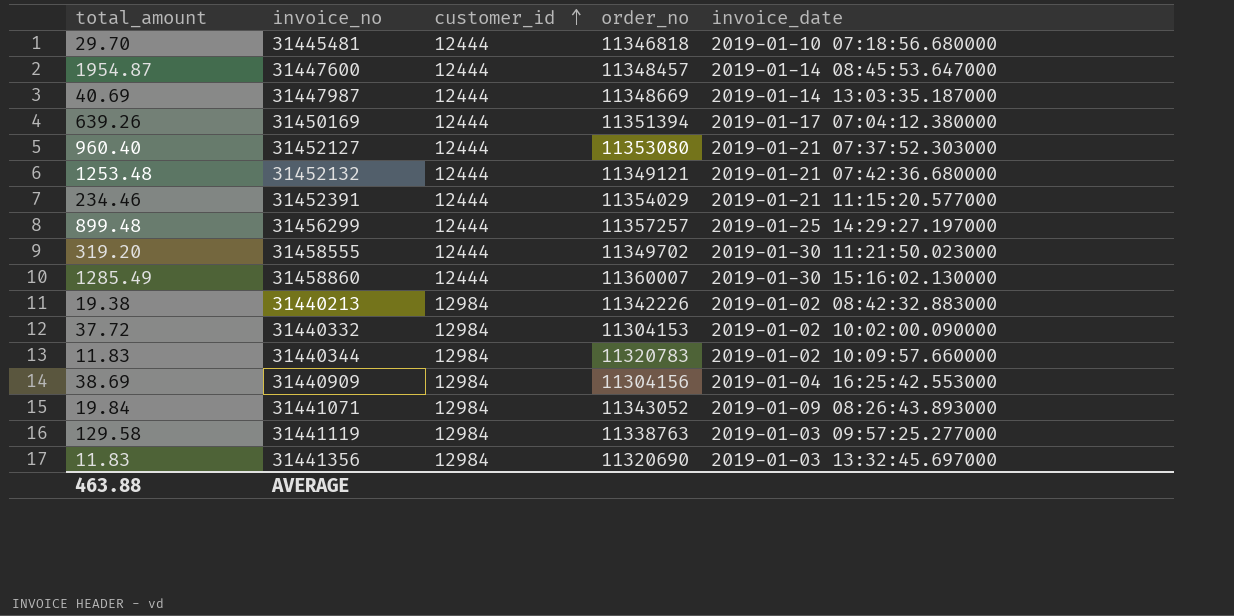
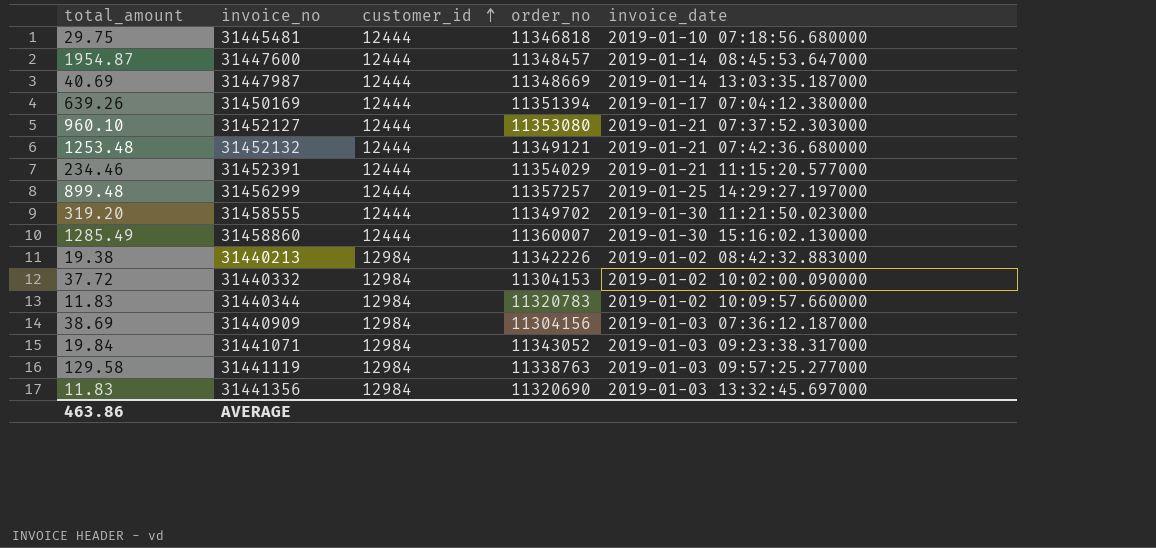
31445481 | total_amount: 29.70 -> 29.75
31452127 | total_amount: 960.40 -> 960.10
31440909 | invoice_date: 2019-01-04 16:25:42.553000 -> 2019-01-03 07:36:12.187000
31441071 | invoice_date: 2019-01-09 08:26:43.893000 -> 2019-01-03 09:23:38.317000
AVERAGE | total_amount: 463.88 -> 463.86

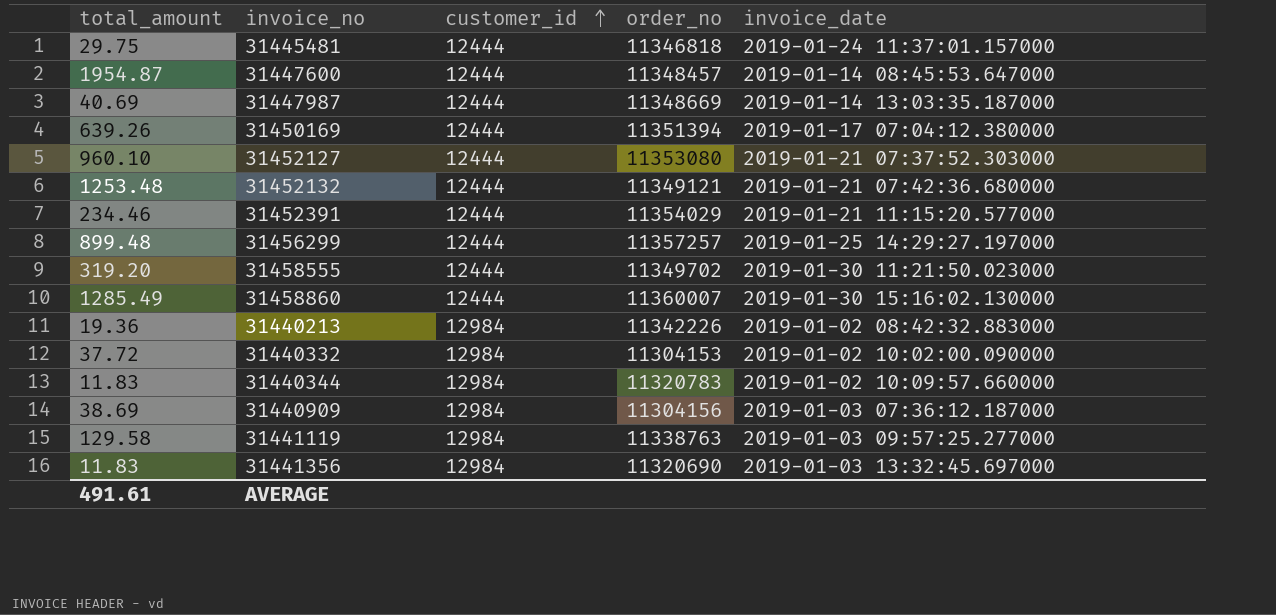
row 31441071: 19.84 | 12984 | 11343052 | 2019-01-03 09:23:38.317000 -> none
31445481 | invoice_date: 2019-01-10 07:18:56.680000 -> 2019-01-24 11:37:01.157000
31440213 | total_amount: 19.38 -> 19.36
AVERAGE | total_amount: 463.86 -> 491.61

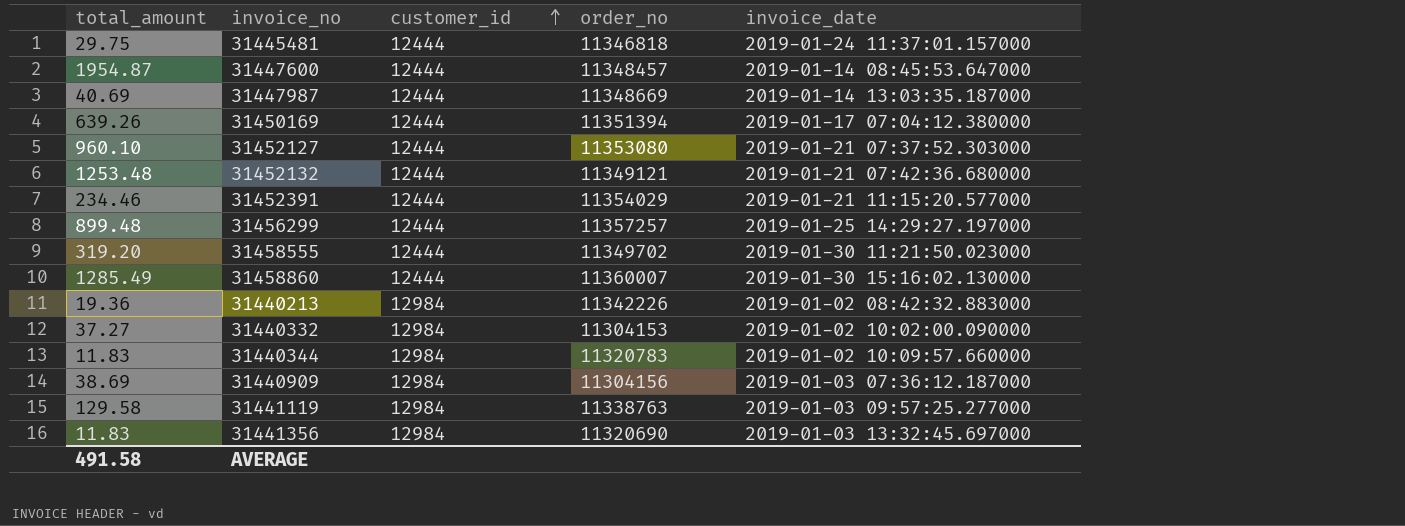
31440332 | total_amount: 37.72 -> 37.27
AVERAGE | total_amount: 491.61 -> 491.58

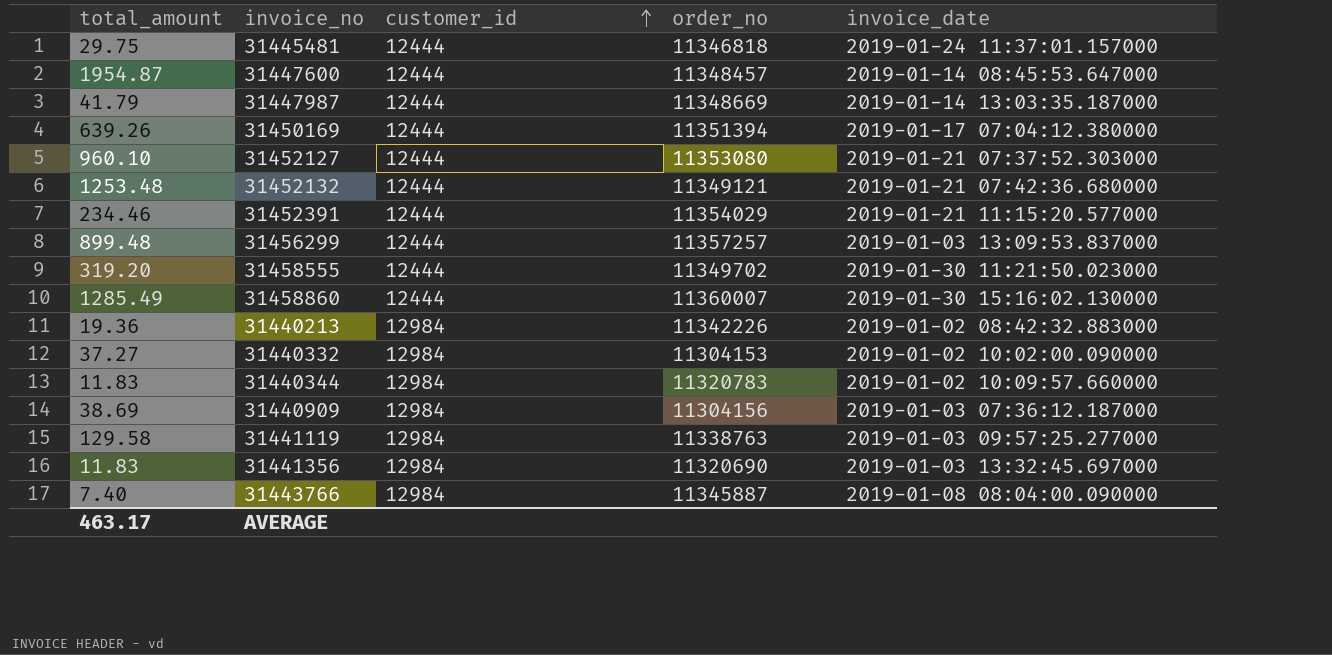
31447987 | total_amount: 40.69 -> 41.79
31456299 | invoice_date: 2019-01-25 14:29:27.197000 -> 2019-01-03 13:09:53.837000
row 31443766: none -> 7.40 | 12984 | 11345887 | 2019-01-08 08:04:00.090000
AVERAGE | total_amount: 491.58 -> 463.17

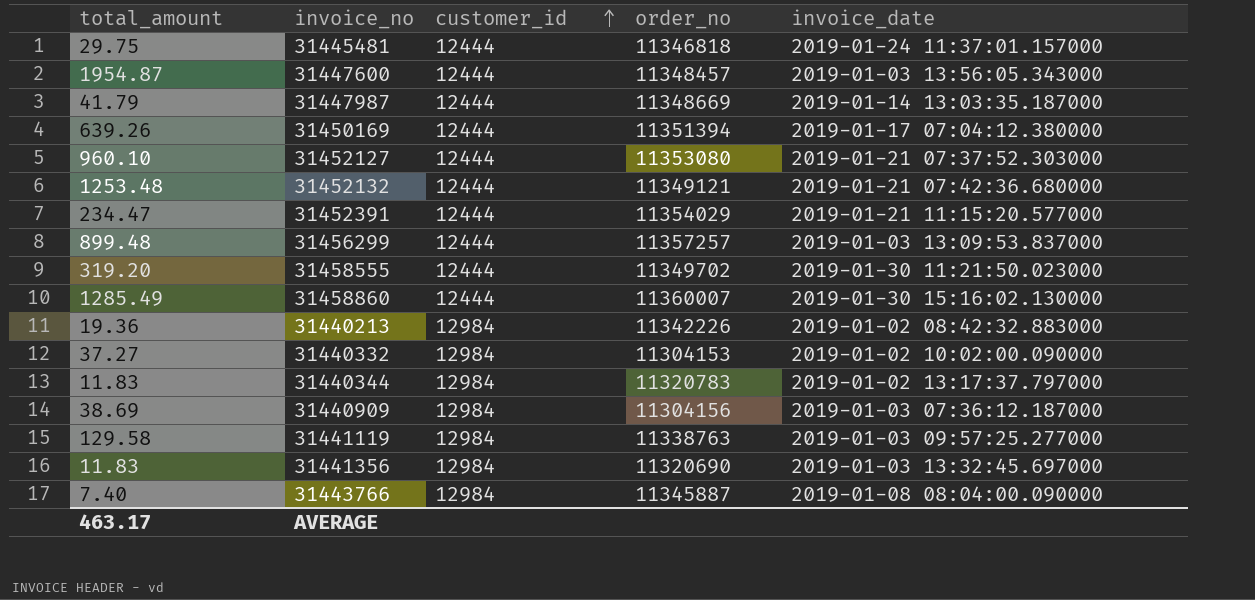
31447600 | invoice_date: 2019-01-14 08:45:53.647000 -> 2019-01-03 13:56:05.343000
31452391 | total_amount: 234.46 -> 234.47
31440344 | invoice_date: 2019-01-02 10:09:57.660000 -> 2019-01-02 13:17:37.797000

